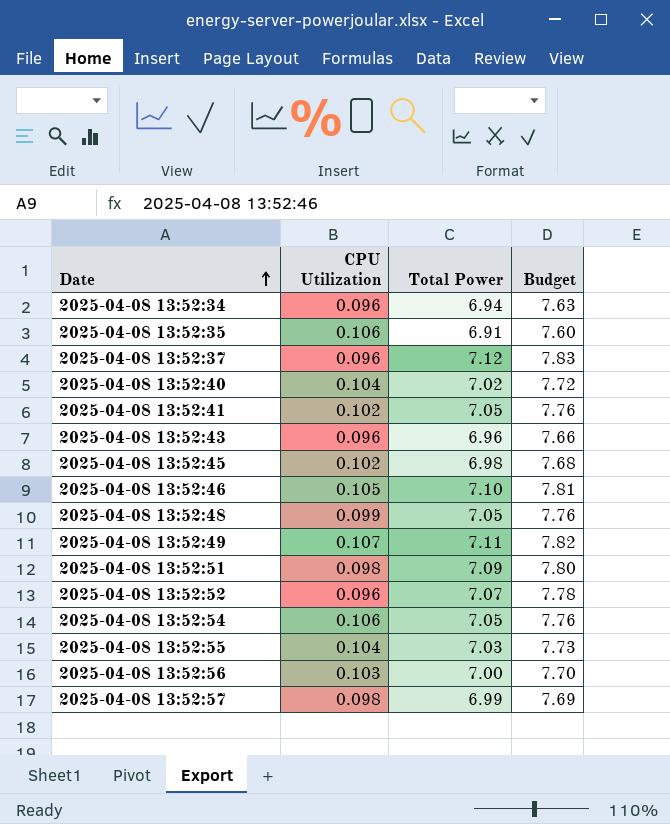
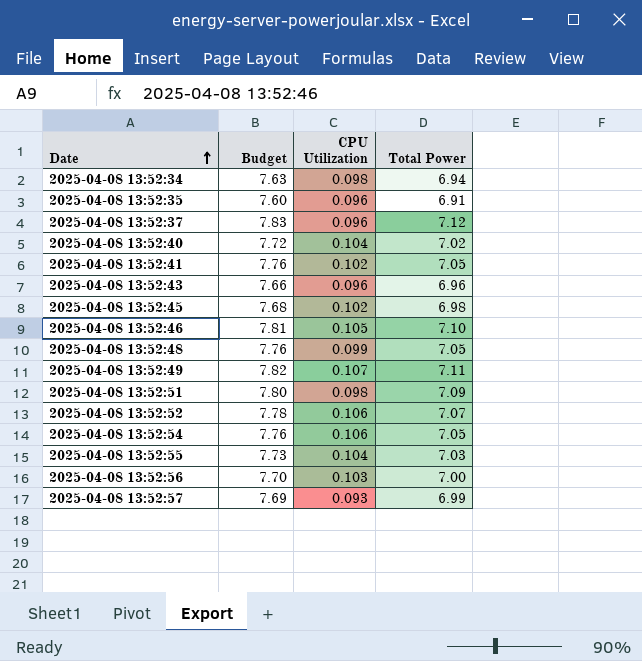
column Budget | position: 4 -> 2
2025-04-08 13:52:34 | CPU Utilization: 0.096 -> 0.098
2025-04-08 13:52:35 | CPU Utilization: 0.106 -> 0.096
2025-04-08 13:52:52 | CPU Utilization: 0.096 -> 0.106
2025-04-08 13:52:57 | CPU Utilization: 0.098 -> 0.093

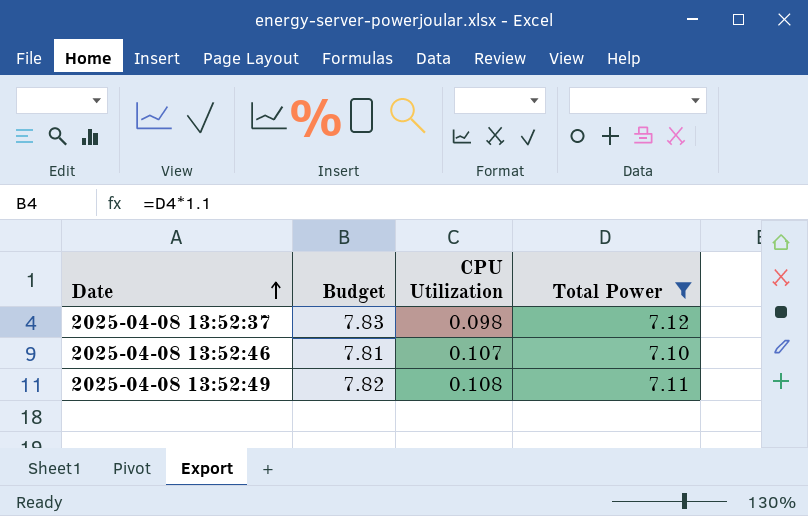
filter: none -> Total Power >= 7.10
2025-04-08 13:52:37 | CPU Utilization: 0.096 -> 0.098
2025-04-08 13:52:46 | CPU Utilization: 0.105 -> 0.107
2025-04-08 13:52:49 | CPU Utilization: 0.107 -> 0.108

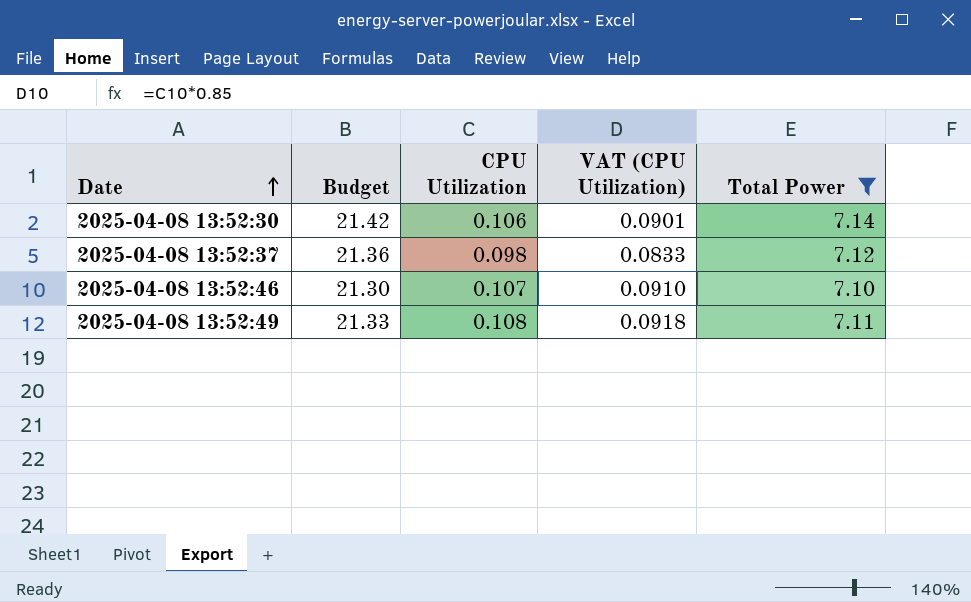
column Budget | formula: [Total Power] * 1.1 -> [Total Power] * 3
column VAT (CPU Utilization) | formula: none -> [CPU Utilization] * 0.85
row 2025-04-08 13:52:30: none -> 21.42 | 0.106 | 0.0901 | 7.14

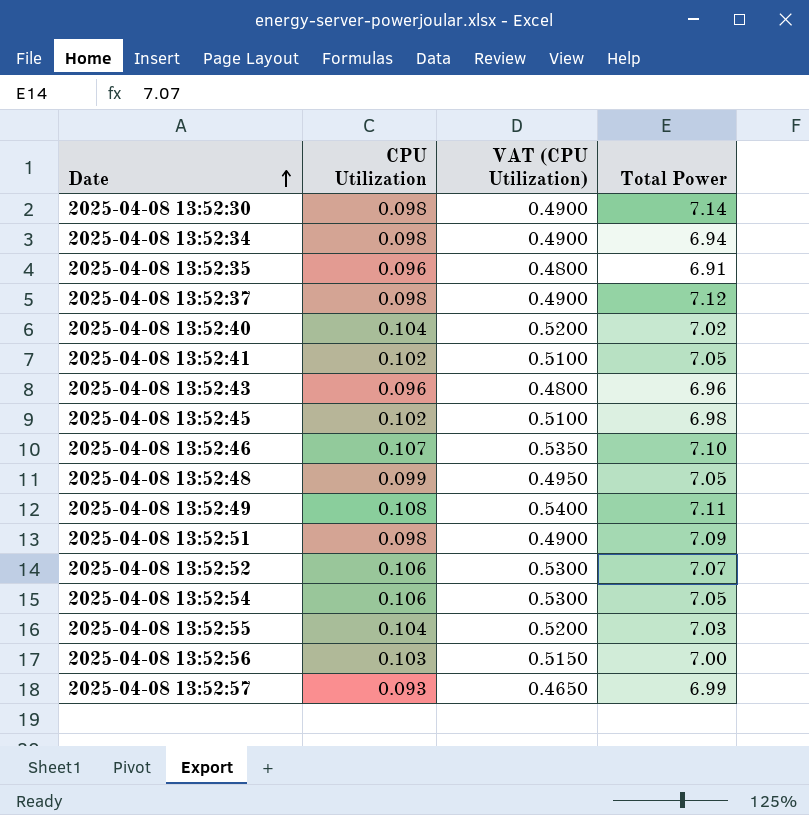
filter: Total Power >= 7.10 -> none
column Budget | formula: [Total Power] * 3 -> none
column VAT (CPU Utilization) | formula: [CPU Utilization] * 0.85 -> [CPU Utilization] * 5
2025-04-08 13:52:30 | CPU Utilization: 0.106 -> 0.098

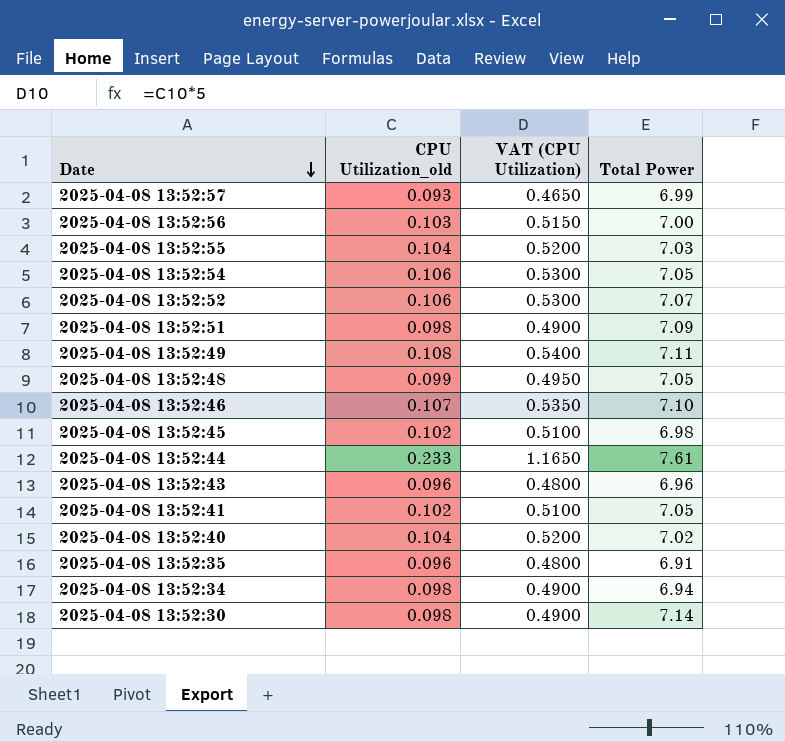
row order: Date ascending -> Date descending
column name: CPU Utilization -> CPU Utilization_old
row 2025-04-08 13:52:37: 0.098 | 0.4900 | 7.12 -> none
row 2025-04-08 13:52:44: none -> 0.233 | 1.1650 | 7.61

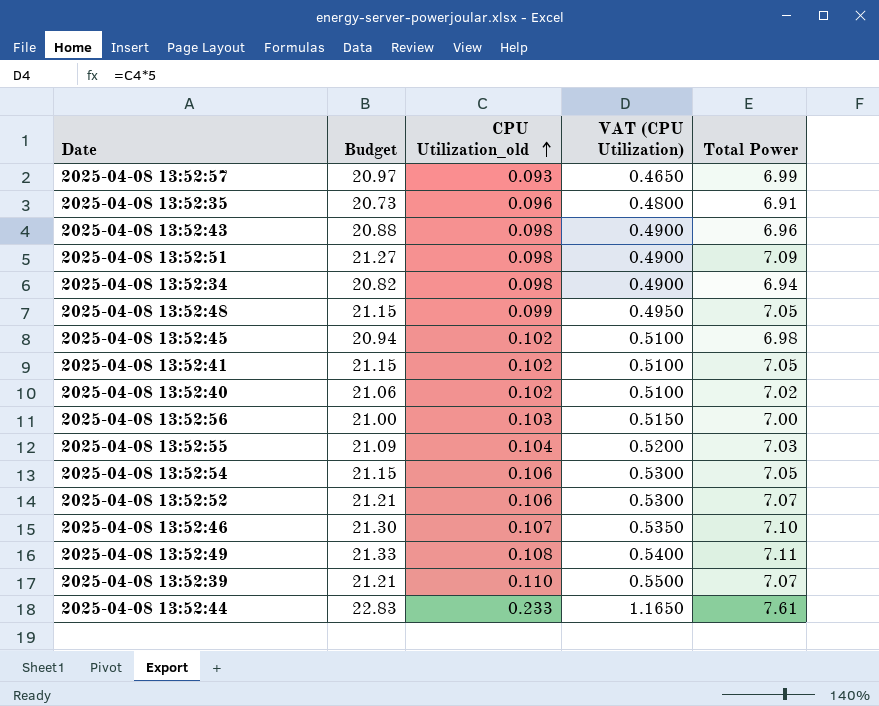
row order: Date descending -> CPU Utilization_old ascending
column Budget | formula: none -> [Total Power] * 3
row 2025-04-08 13:52:30: 0.098 | 0.4900 | 7.14 -> none
2025-04-08 13:52:43 | CPU Utilization_old: 0.096 -> 0.098
2025-04-08 13:52:43 | VAT (CPU Utilization): 0.4800 -> 0.4900
2025-04-08 13:52:40 | CPU Utilization_old: 0.104 -> 0.102
2025-04-08 13:52:40 | VAT (CPU Utilization): 0.5200 -> 0.5100
row 2025-04-08 13:52:39: none -> 21.21 | 0.110 | 0.5500 | 7.07

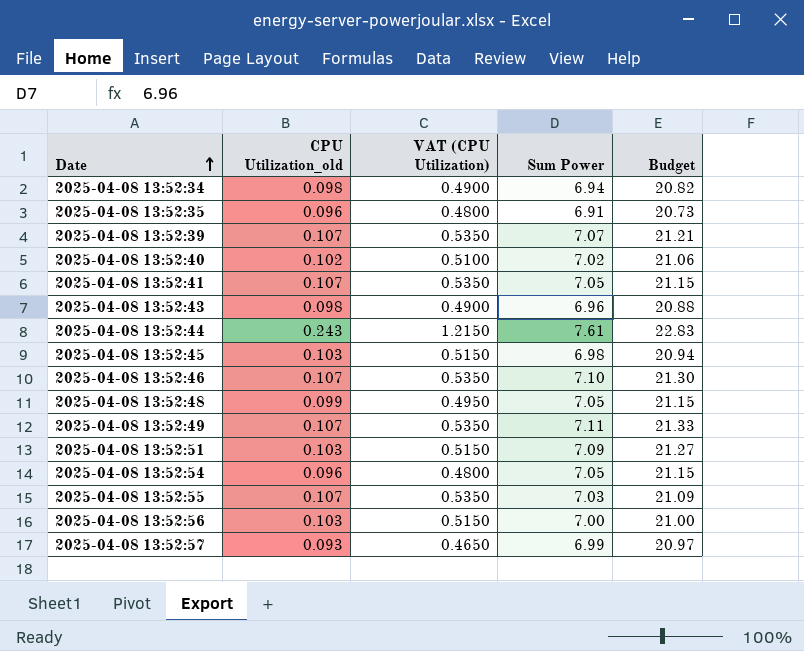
row order: CPU Utilization_old ascending -> Date ascending
column name: Total Power -> Sum Power
column Budget | position: 2 -> 5
row 2025-04-08 13:52:52: 21.21 | 0.106 | 0.5300 | 7.07 -> none
2025-04-08 13:52:39 | CPU Utilization_old: 0.110 -> 0.107
2025-04-08 13:52:39 | VAT (CPU Utilization): 0.5500 -> 0.5350
2025-04-08 13:52:41 | CPU Utilization_old: 0.102 -> 0.107
2025-04-08 13:52:41 | VAT (CPU Utilization): 0.5100 -> 0.5350
2025-04-08 13:52:44 | CPU Utilization_old: 0.233 -> 0.243
2025-04-08 13:52:44 | VAT (CPU Utilization): 1.1650 -> 1.2150
2025-04-08 13:52:45 | CPU Utilization_old: 0.102 -> 0.103
2025-04-08 13:52:45 | VAT (CPU Utilization): 0.5100 -> 0.5150
2025-04-08 13:52:49 | CPU Utilization_old: 0.108 -> 0.107
2025-04-08 13:52:49 | VAT (CPU Utilization): 0.5400 -> 0.5350
2025-04-08 13:52:51 | CPU Utilization_old: 0.098 -> 0.103
2025-04-08 13:52:51 | VAT (CPU Utilization): 0.4900 -> 0.5150
2025-04-08 13:52:54 | CPU Utilization_old: 0.106 -> 0.096
2025-04-08 13:52:54 | VAT (CPU Utilization): 0.5300 -> 0.4800
2025-04-08 13:52:55 | CPU Utilization_old: 0.104 -> 0.107
2025-04-08 13:52:55 | VAT (CPU Utilization): 0.5200 -> 0.5350

